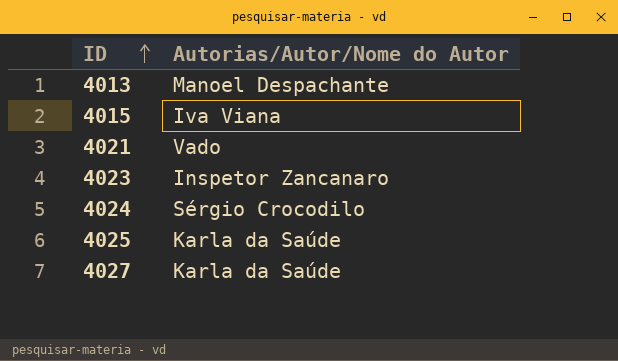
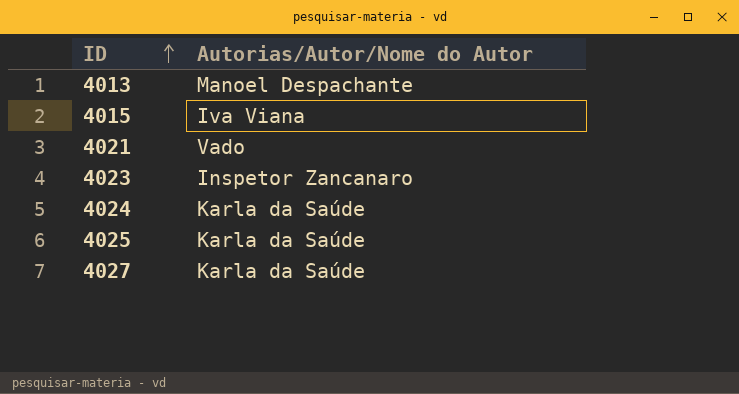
4024 | Autorias/Autor/Nome do Autor: Sérgio Crocodilo -> Karla da Saúde

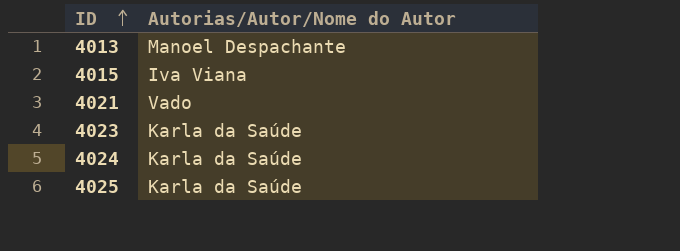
row 4027: Karla da Saúde -> none
4023 | Autorias/Autor/Nome do Autor: Inspetor Zancanaro -> Karla da Saúde

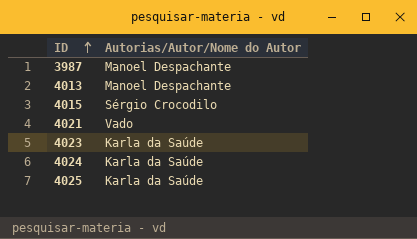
row 3987: none -> Manoel Despachante
4015 | Autorias/Autor/Nome do Autor: Iva Viana -> Sérgio Crocodilo

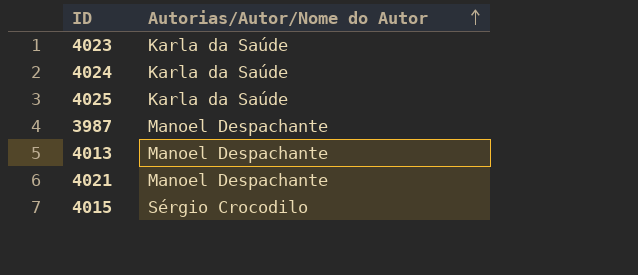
row order: ID ascending -> Autorias/Autor/Nome do Autor ascending
4021 | Autorias/Autor/Nome do Autor: Vado -> Manoel Despachante

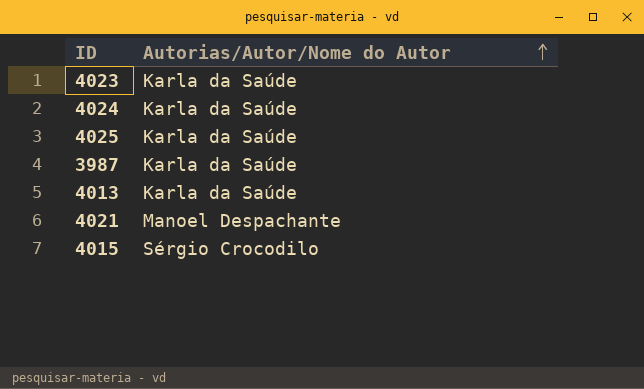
3987 | Autorias/Autor/Nome do Autor: Manoel Despachante -> Karla da Saúde
4013 | Autorias/Autor/Nome do Autor: Manoel Despachante -> Karla da Saúde

